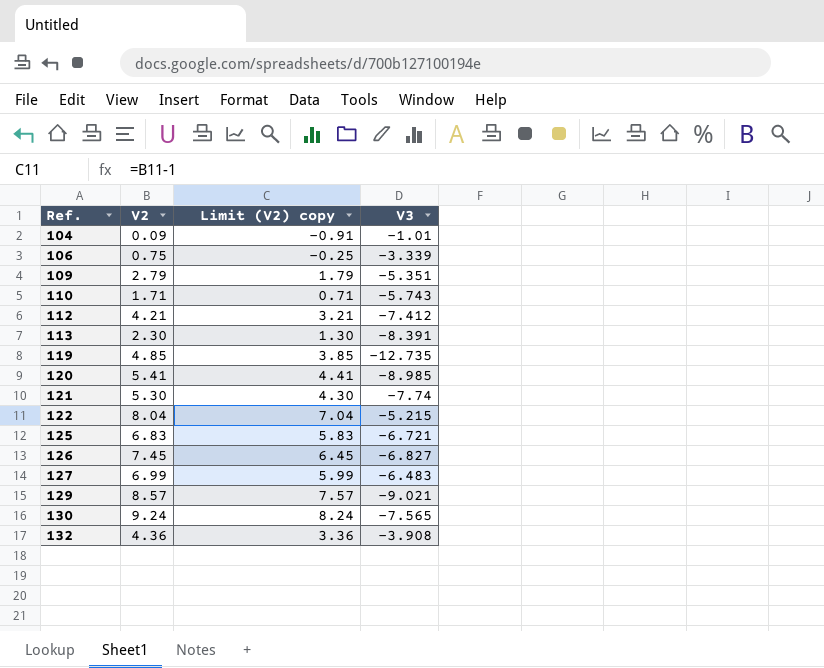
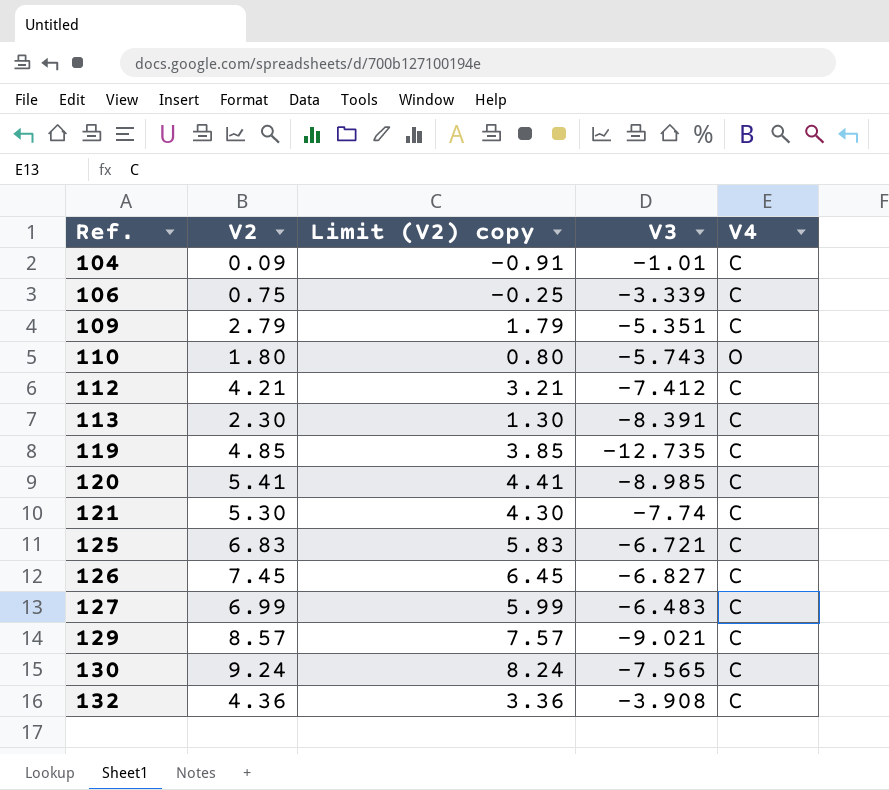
column V4 | position: none -> 5
row 122: 8.04 | 7.04 | -5.215 -> none
110 | V2: 1.71 -> 1.80
110 | Limit (V2) copy: 0.71 -> 0.80

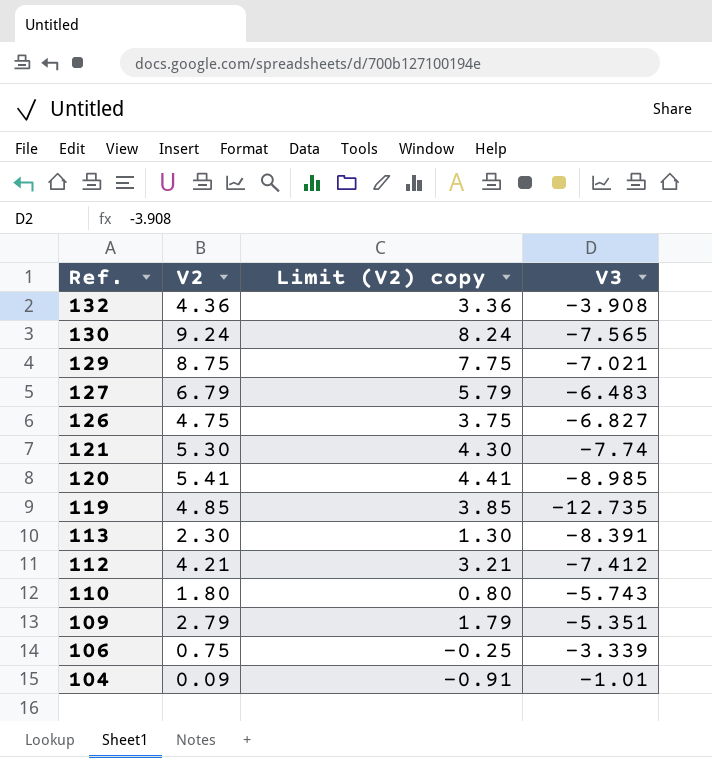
row order: Ref. ascending -> Ref. descending
column V4 | position: 5 -> none
row 125: 6.83 | 5.83 | -6.721 | C -> none
129 | V2: 8.57 -> 8.75
129 | Limit (V2) copy: 7.57 -> 7.75
129 | V3: -9.021 -> -7.021
127 | V2: 6.99 -> 6.79
127 | Limit (V2) copy: 5.99 -> 5.79
126 | V2: 7.45 -> 4.75
126 | Limit (V2) copy: 6.45 -> 3.75

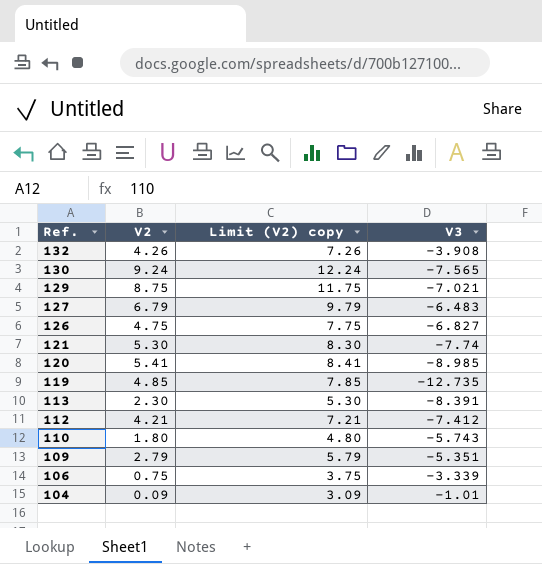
column Limit (V2) copy | formula: [V2] - 1 -> [V2] + 3
132 | V2: 4.36 -> 4.26

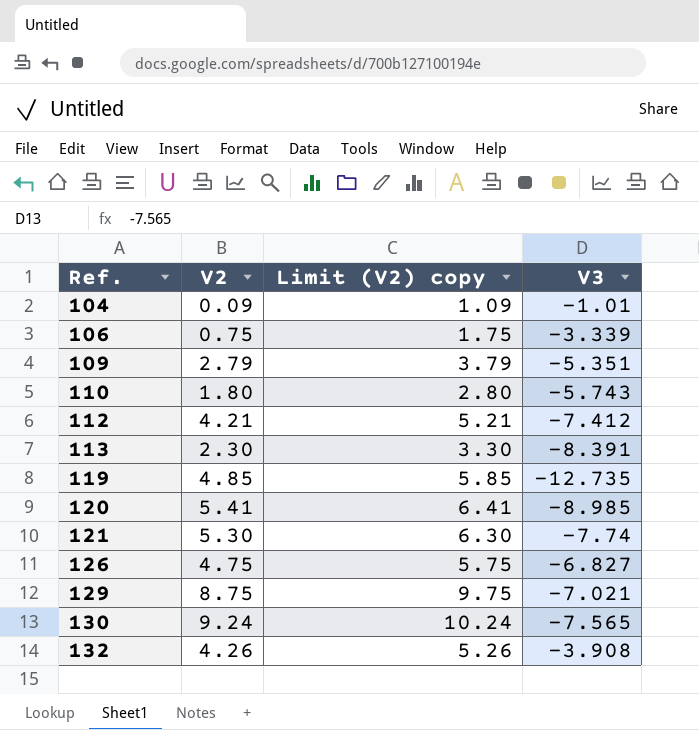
row order: Ref. descending -> Ref. ascending
column Limit (V2) copy | formula: [V2] + 3 -> [V2] + 1
row 127: 6.79 | 9.79 | -6.483 -> none

